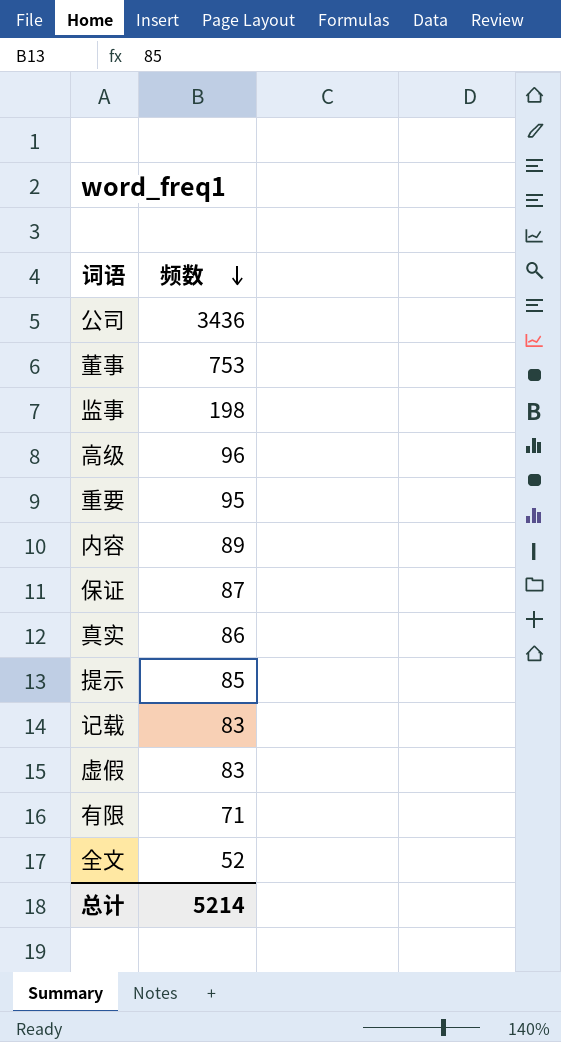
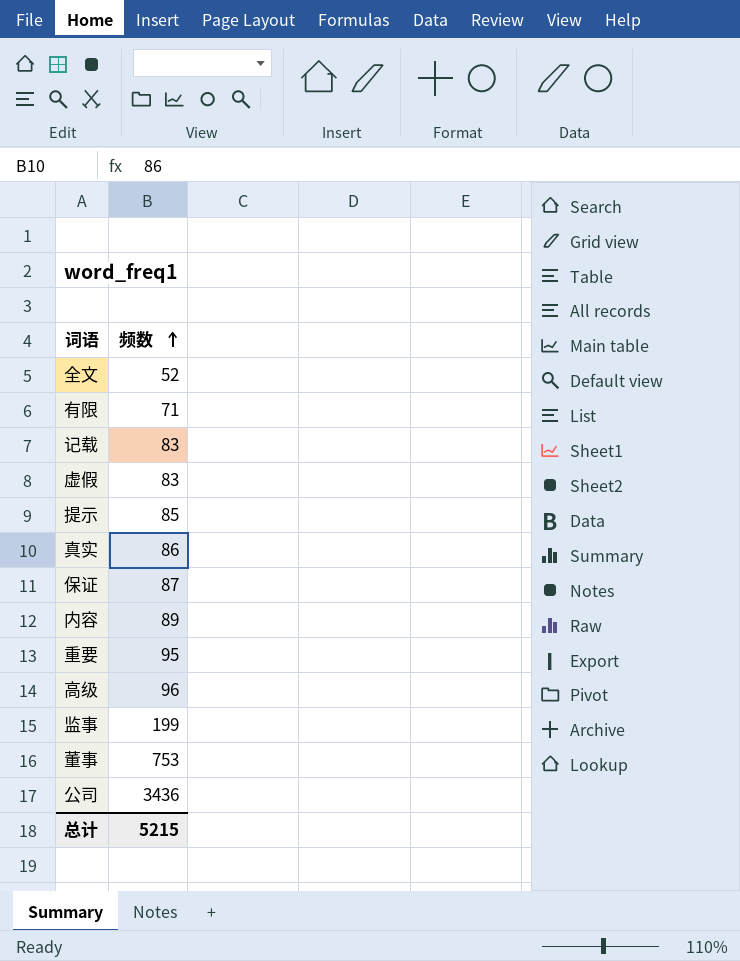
row order: 频数 descending -> 频数 ascending
监事 | 频数: 198 -> 199
总计 | 频数: 5214 -> 5215

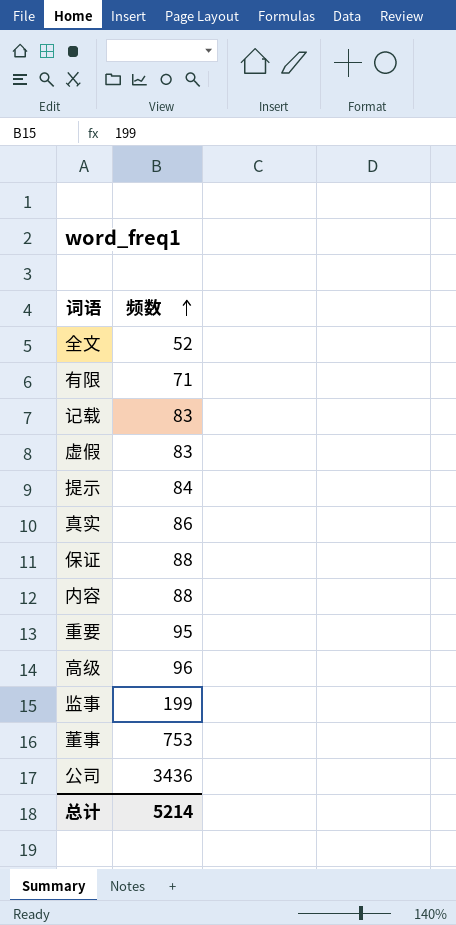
提示 | 频数: 85 -> 84
保证 | 频数: 87 -> 88
内容 | 频数: 89 -> 88
总计 | 频数: 5215 -> 5214

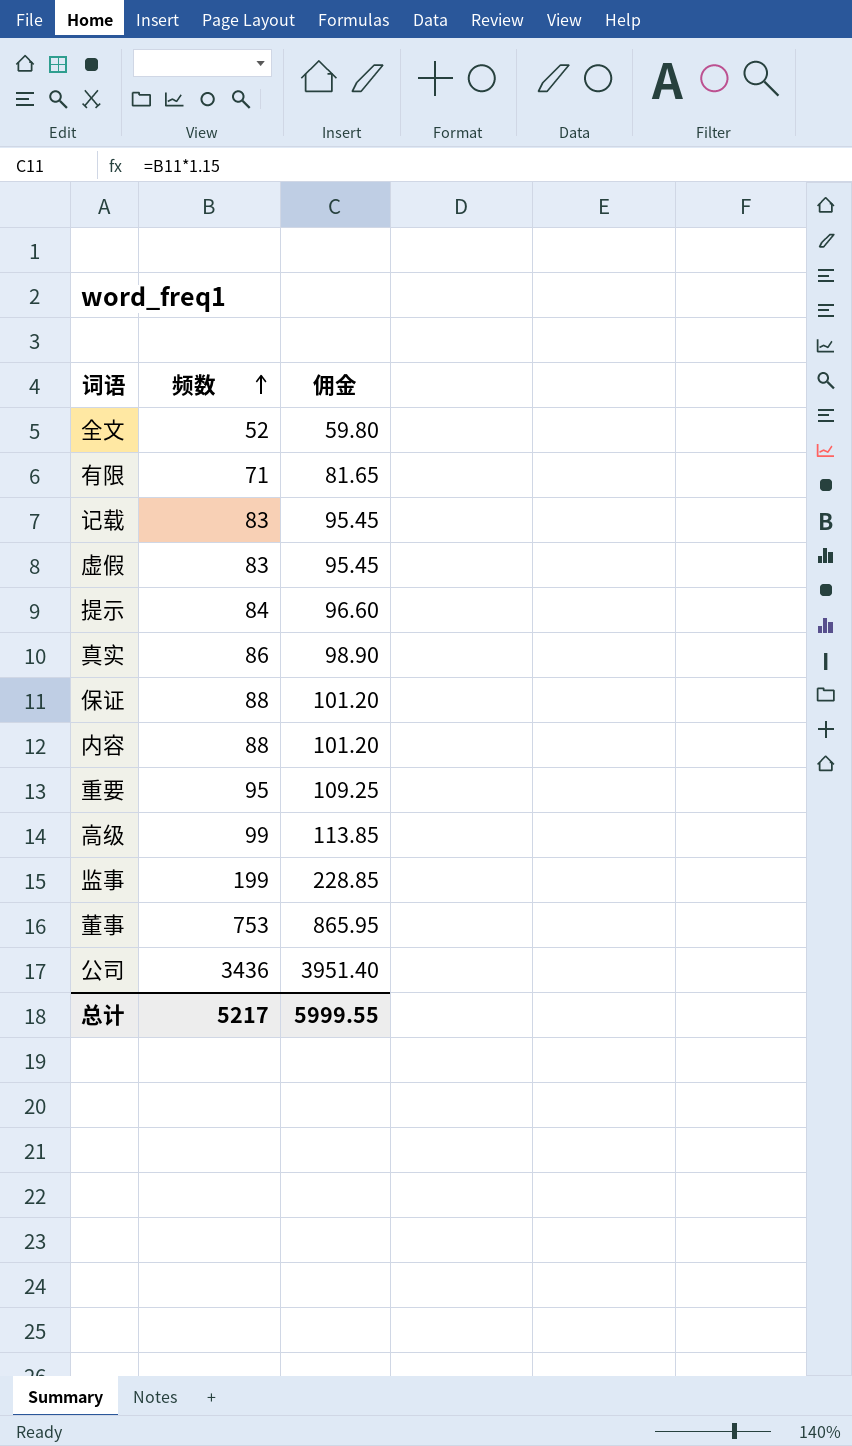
column 佣金 | formula: none -> [频数] * 1.15
高级 | 频数: 96 -> 99
总计 | 频数: 5214 -> 5217

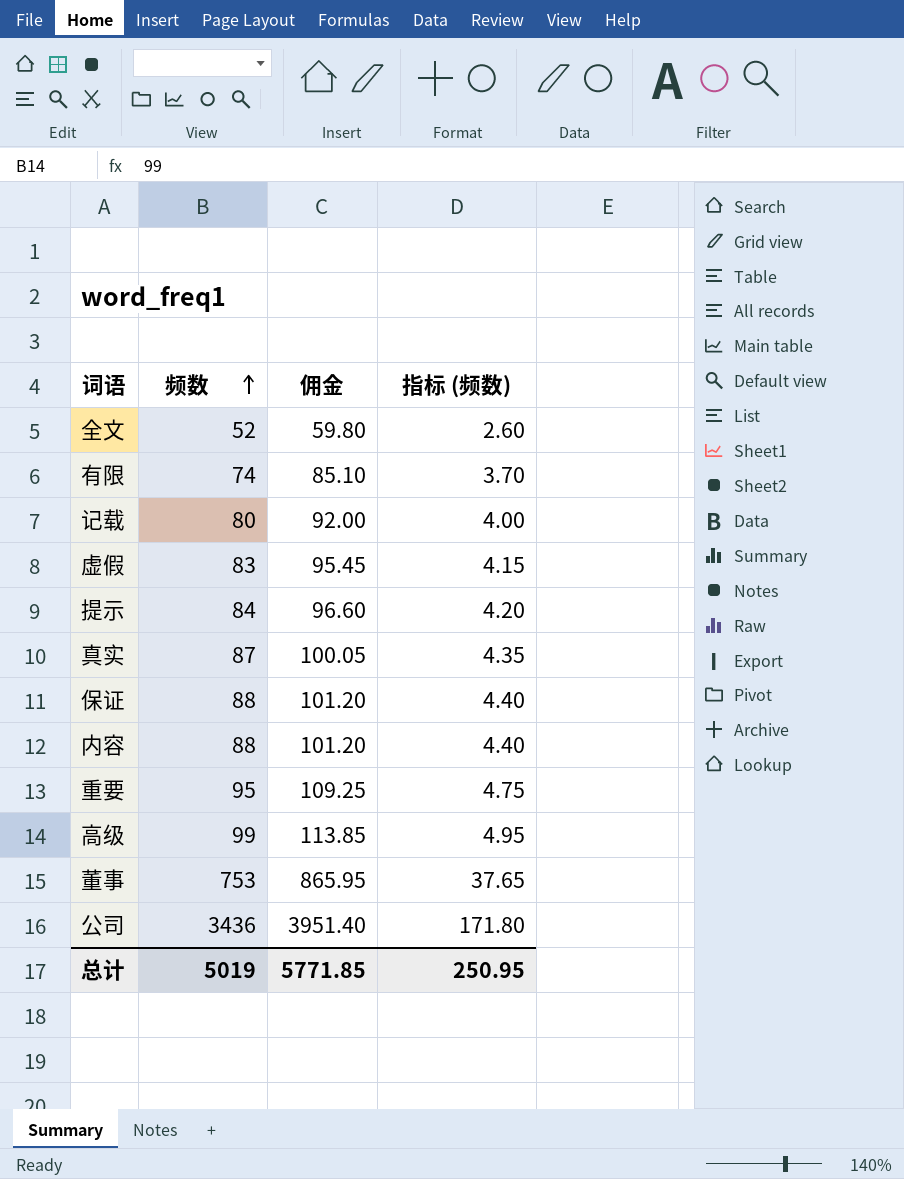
column 指标 (频数) | formula: none -> [频数] * 0.05
row 监事: 199 | 228.85 -> none
有限 | 频数: 71 -> 74
有限 | 佣金: 81.65 -> 85.10
记载 | 频数: 83 -> 80
记载 | 佣金: 95.45 -> 92.00
真实 | 频数: 86 -> 87
真实 | 佣金: 98.90 -> 100.05
总计 | 频数: 5217 -> 5019
总计 | 佣金: 5999.55 -> 5771.85

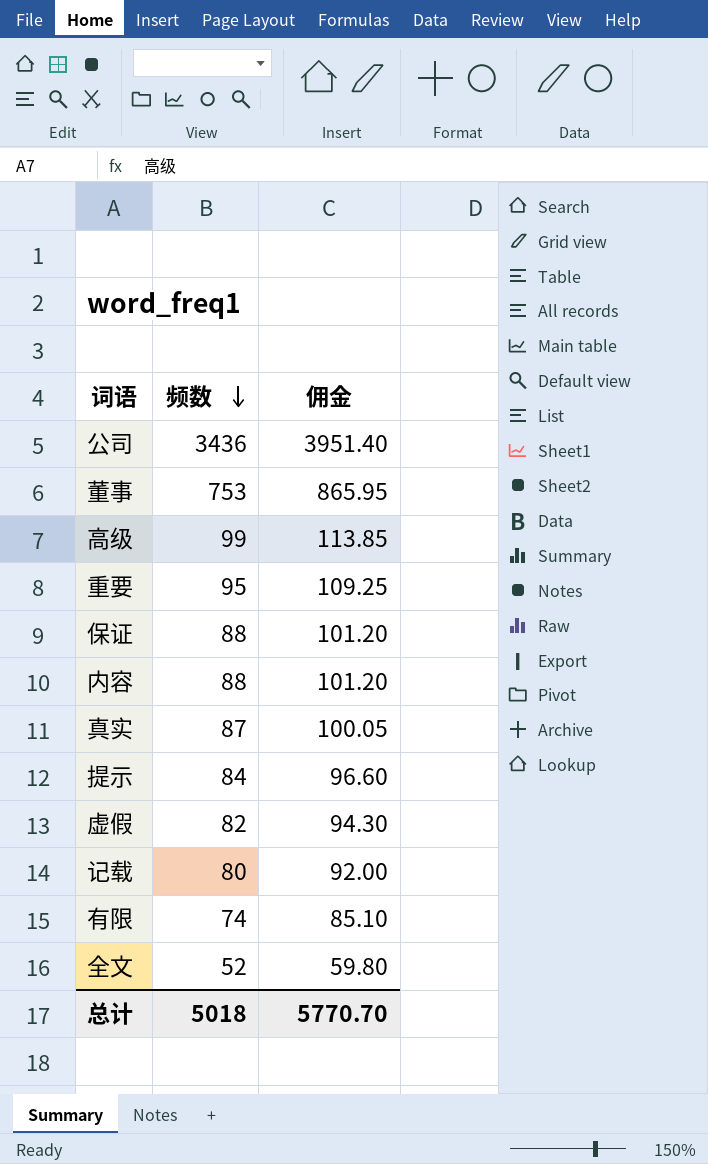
row order: 频数 ascending -> 频数 descending
column 指标 (频数) | formula: [频数] * 0.05 -> none
虚假 | 频数: 83 -> 82
虚假 | 佣金: 95.45 -> 94.30
总计 | 频数: 5019 -> 5018
总计 | 佣金: 5771.85 -> 5770.70

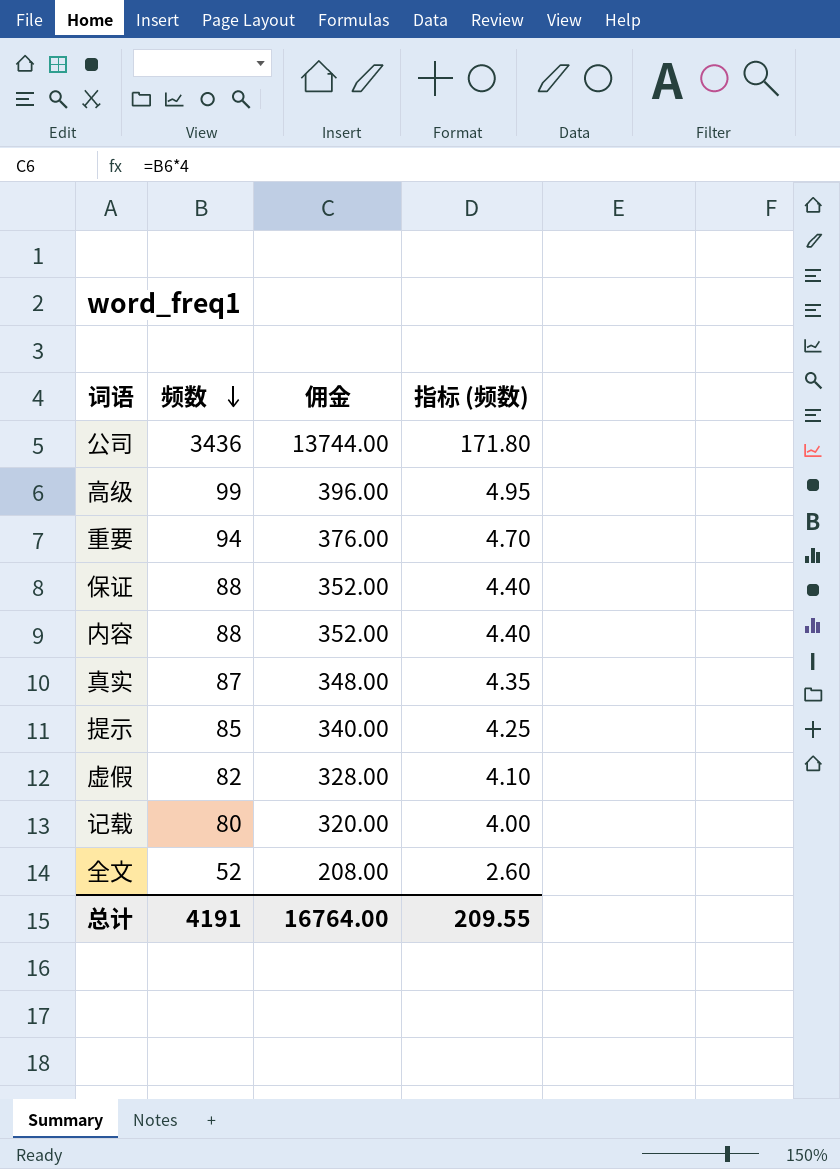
column 佣金 | formula: [频数] * 1.15 -> [频数] * 4
column 指标 (频数) | formula: none -> [频数] * 0.05
row 董事: 753 | 865.95 -> none
row 有限: 74 | 85.10 -> none
重要 | 频数: 95 -> 94
提示 | 频数: 84 -> 85
总计 | 频数: 5018 -> 4191
总计 | 佣金: 5770.70 -> 16764.00

